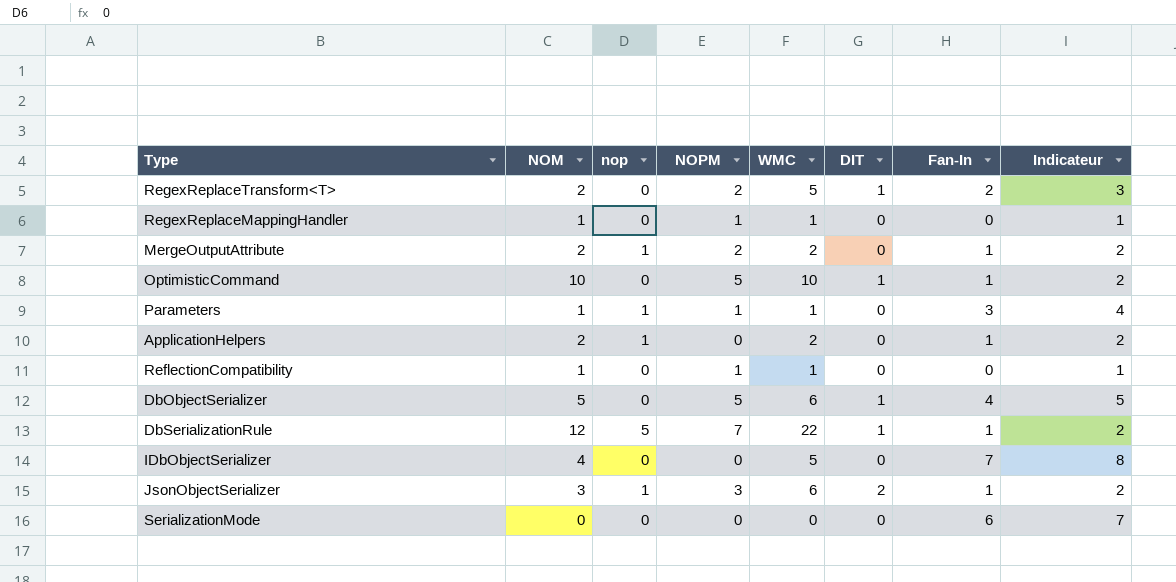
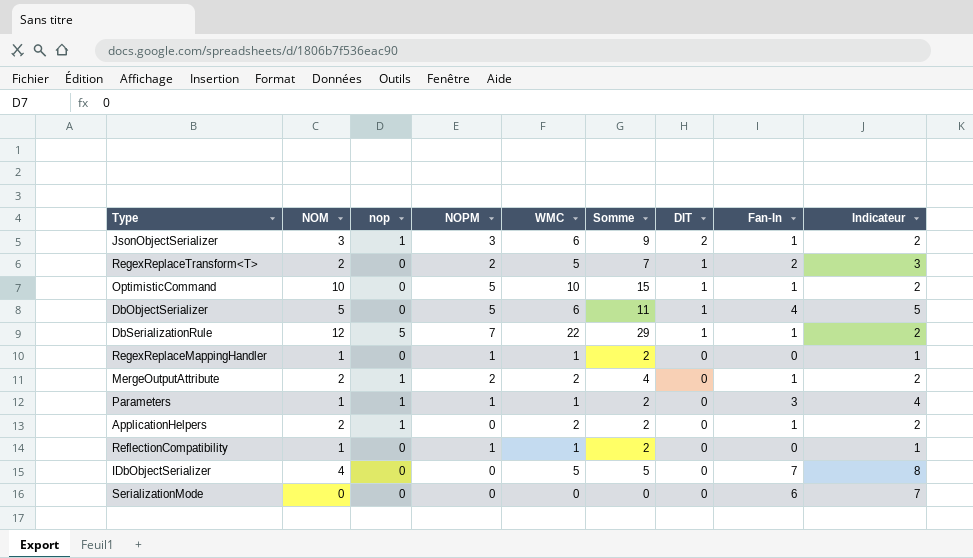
row order: none -> DIT descending
column Somme | formula: none -> [NOPM] + [WMC]

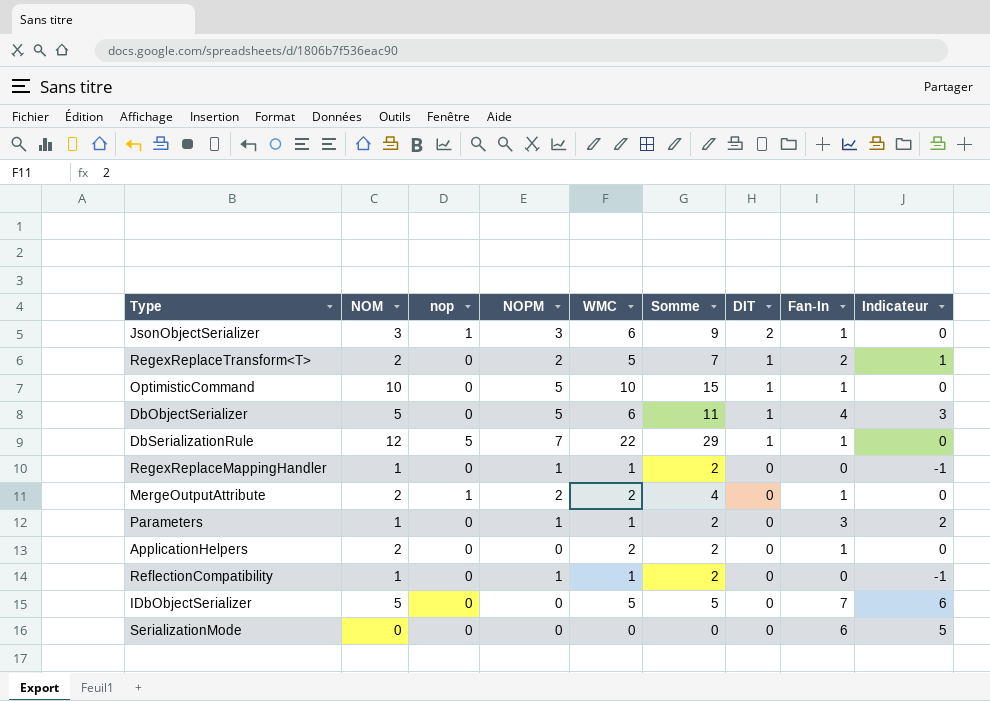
column Indicateur | formula: [Fan-In] + 1 -> [Fan-In] - 1
Parameters | nop: 1 -> 0
ApplicationHelpers | nop: 1 -> 0
IDbObjectSerializer | NOM: 4 -> 5

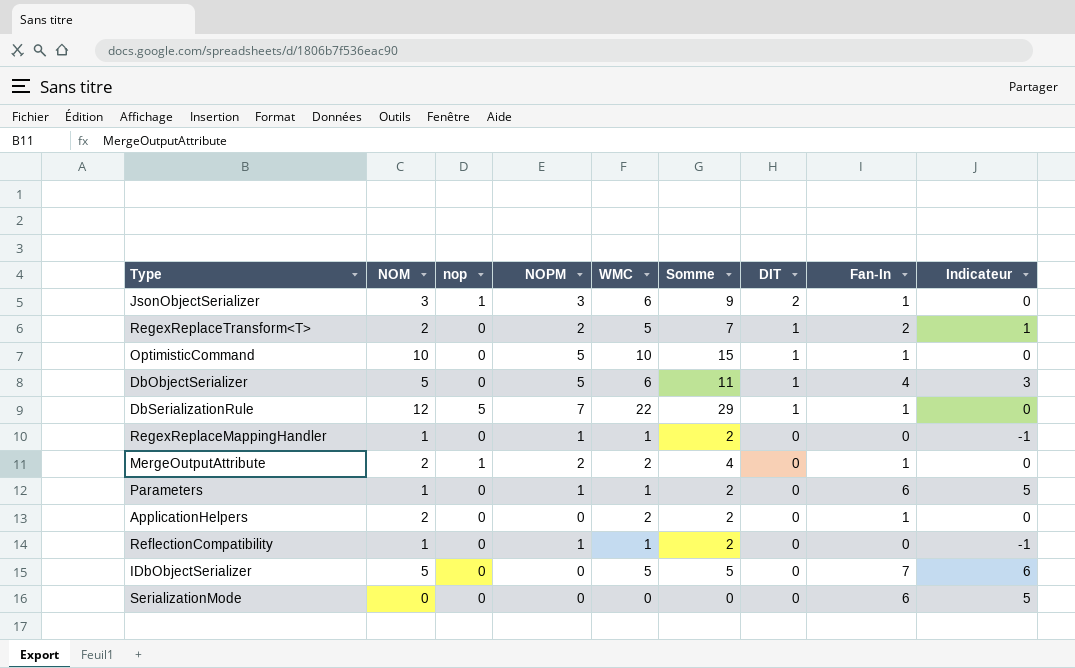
Parameters | Fan-In: 3 -> 6
Parameters | Indicateur: 2 -> 5

